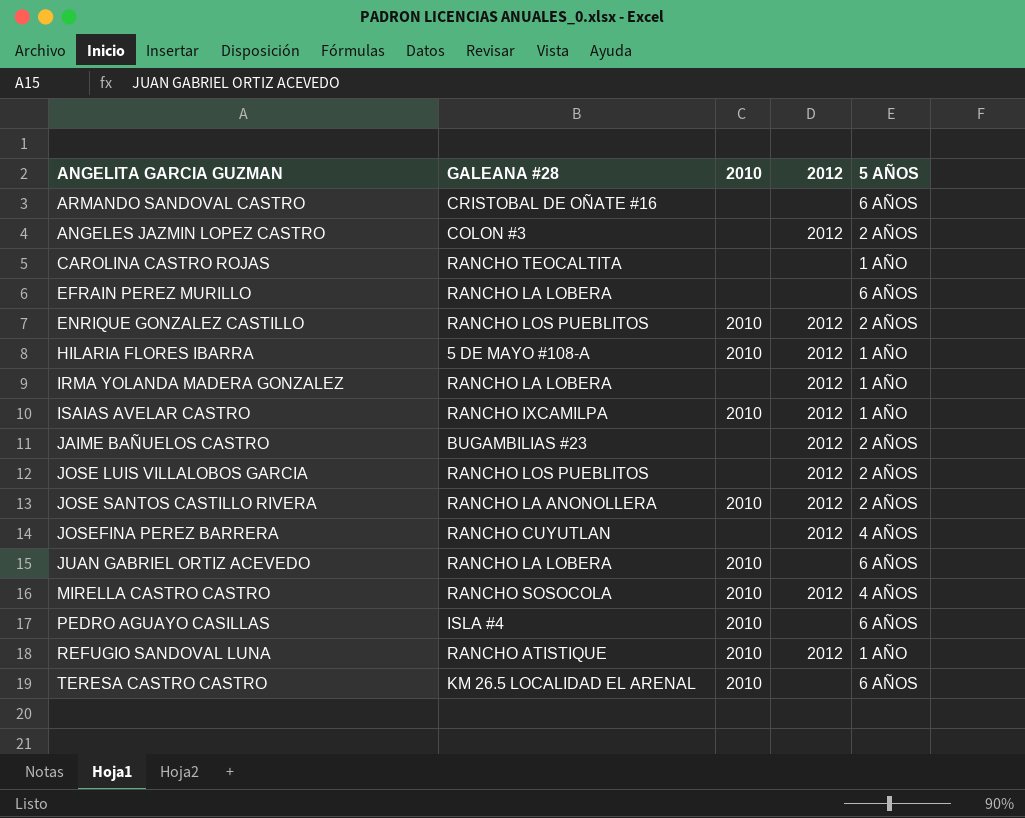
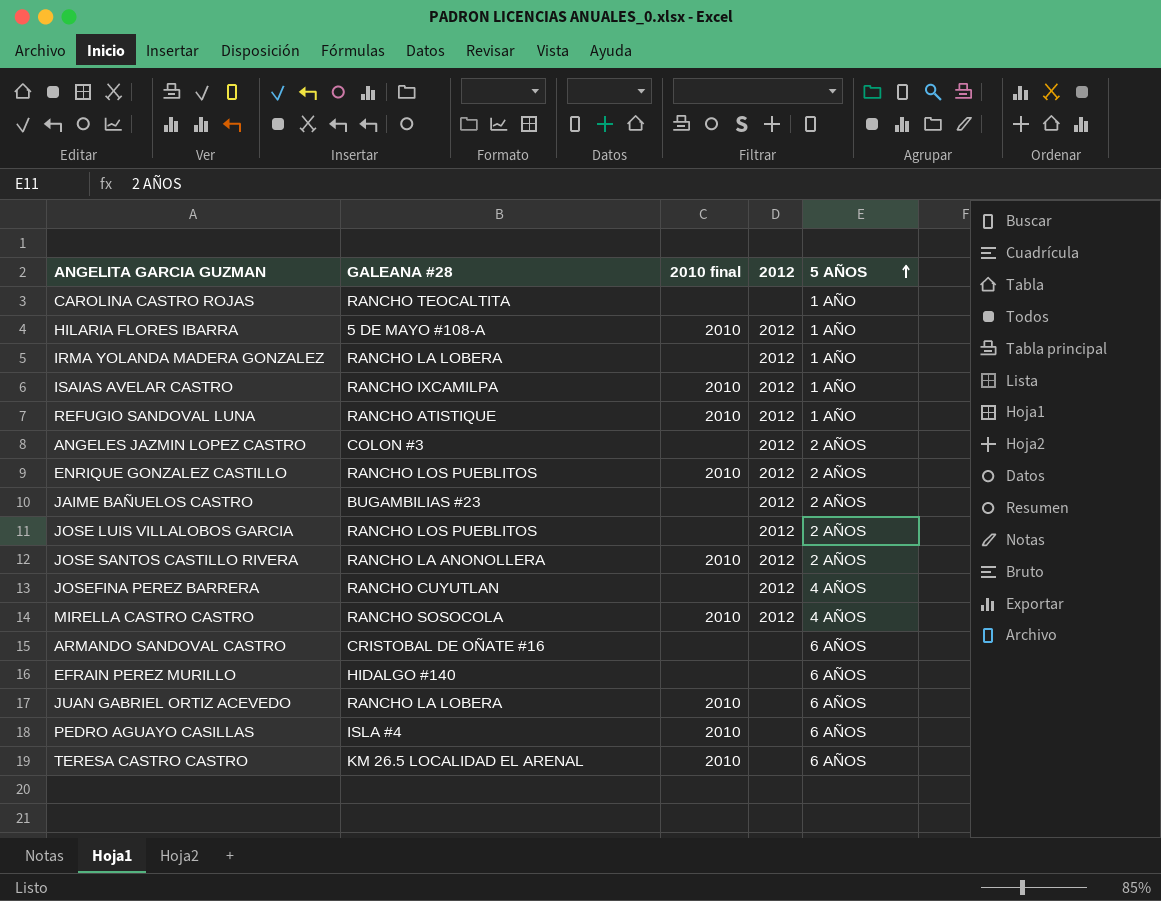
row order: none -> 5 AÑOS ascending
column name: 2010 -> 2010 final
EFRAIN PEREZ MURILLO | GALEANA #28: RANCHO LA LOBERA -> HIDALGO #140

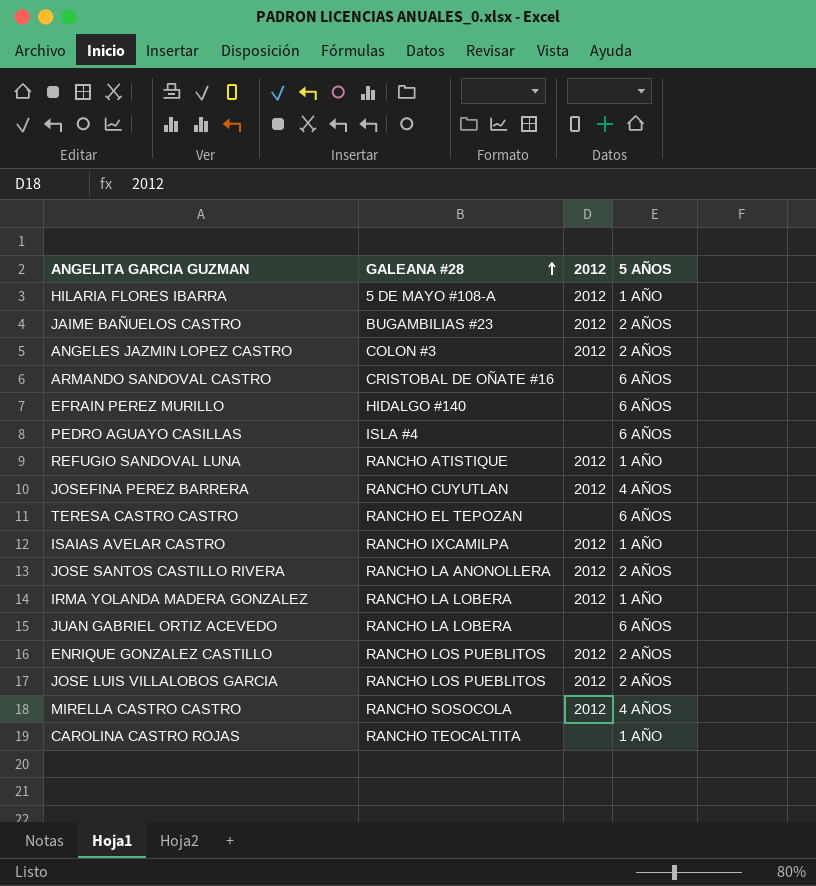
row order: 5 AÑOS ascending -> GALEANA #28 ascending
column 2010 final | position: 3 -> none
TERESA CASTRO CASTRO | GALEANA #28: KM 26.5 LOCALIDAD EL ARENAL -> RANCHO EL TEPOZAN

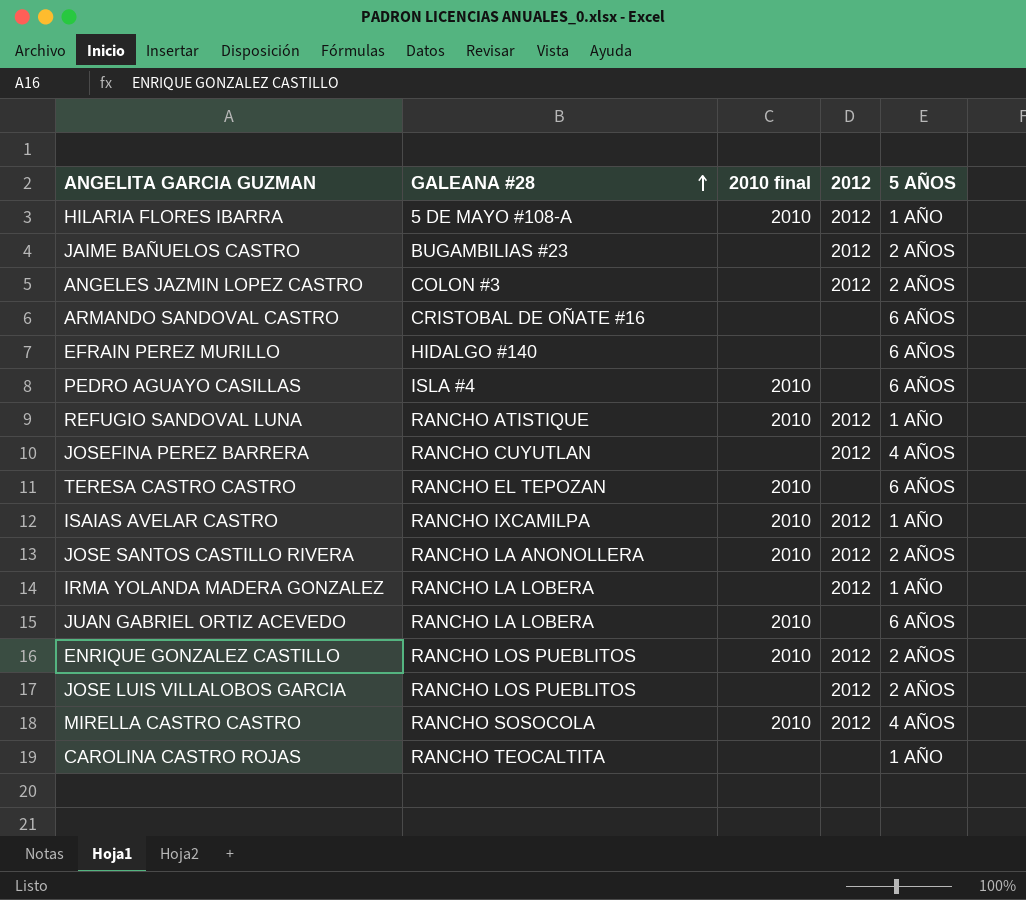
column 2010 final | position: none -> 3

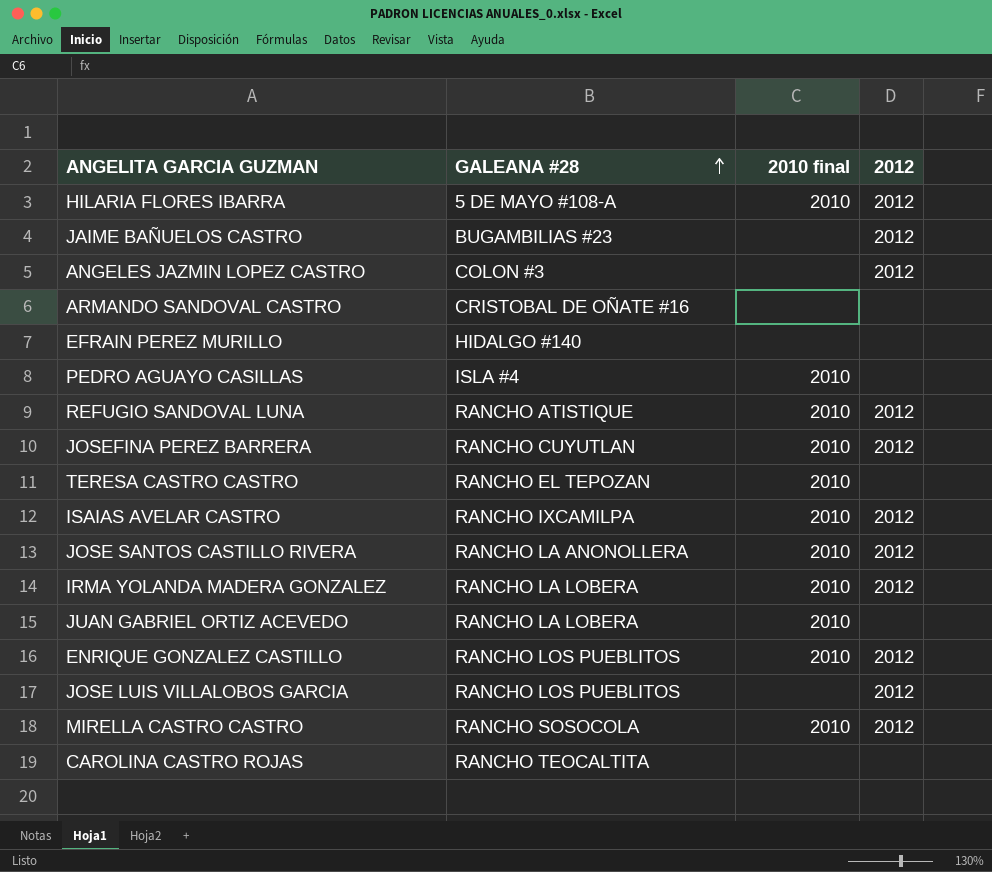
column 5 AÑOS | position: 5 -> none
JOSEFINA PEREZ BARRERA | 2010 final: none -> 2010
IRMA YOLANDA MADERA GONZALEZ | 2010 final: none -> 2010

